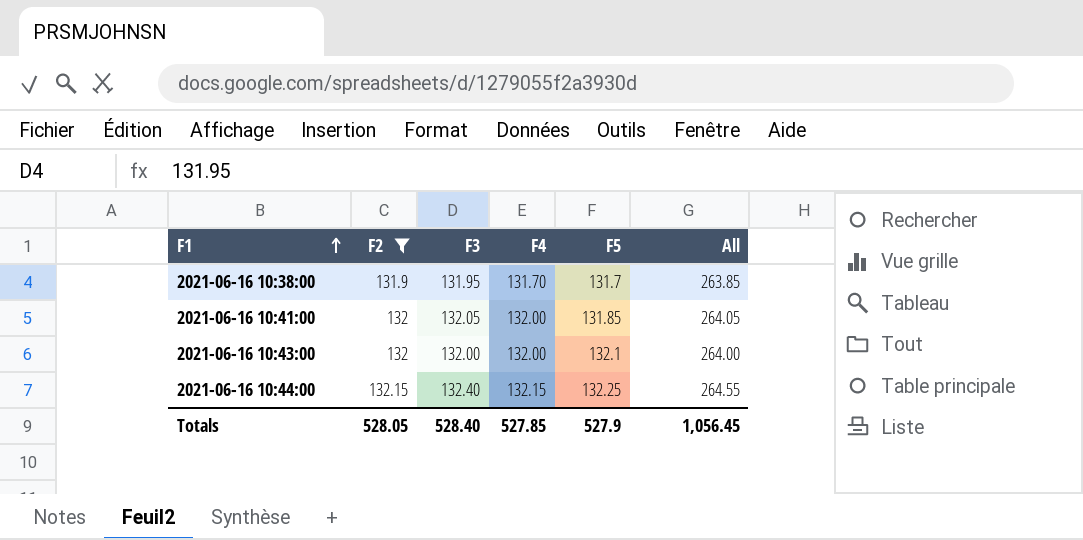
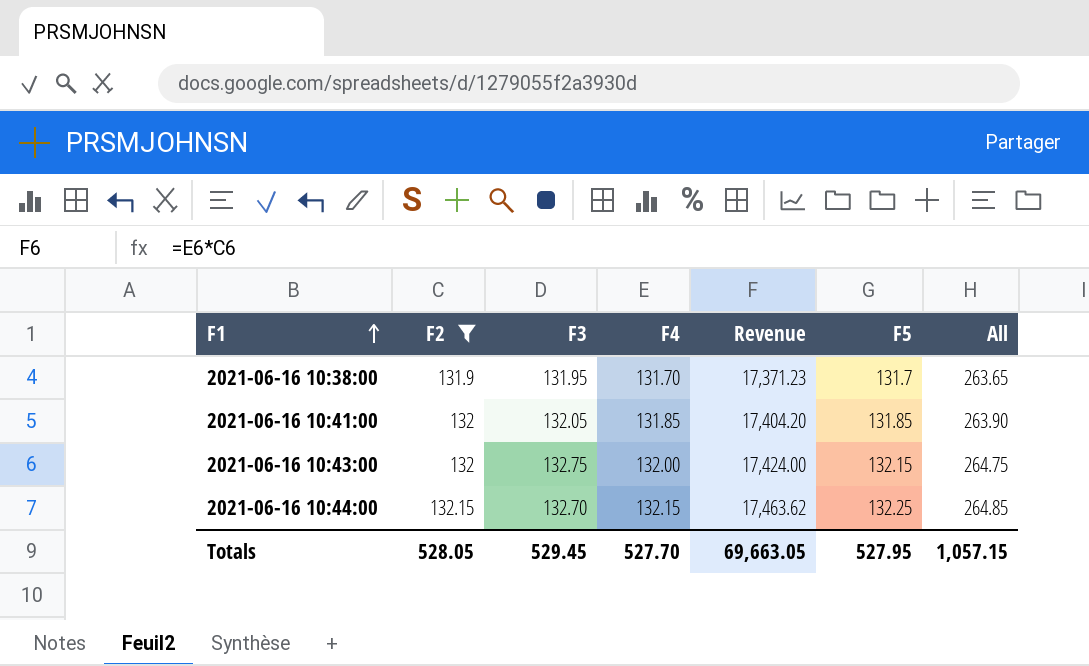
column Revenue | formula: none -> [F2] * [F4]
column All | formula: [F2] + [F3] -> [F3] + [F4]
2021-06-16 10:41:00 | F4: 132.00 -> 131.85
2021-06-16 10:43:00 | F3: 132.00 -> 132.75
2021-06-16 10:43:00 | F5: 132.1 -> 132.15
2021-06-16 10:44:00 | F3: 132.40 -> 132.70
Totals | F3: 528.40 -> 529.45
Totals | F4: 527.85 -> 527.70
Totals | F5: 527.9 -> 527.95
Totals | All: 1,056.45 -> 1,057.15

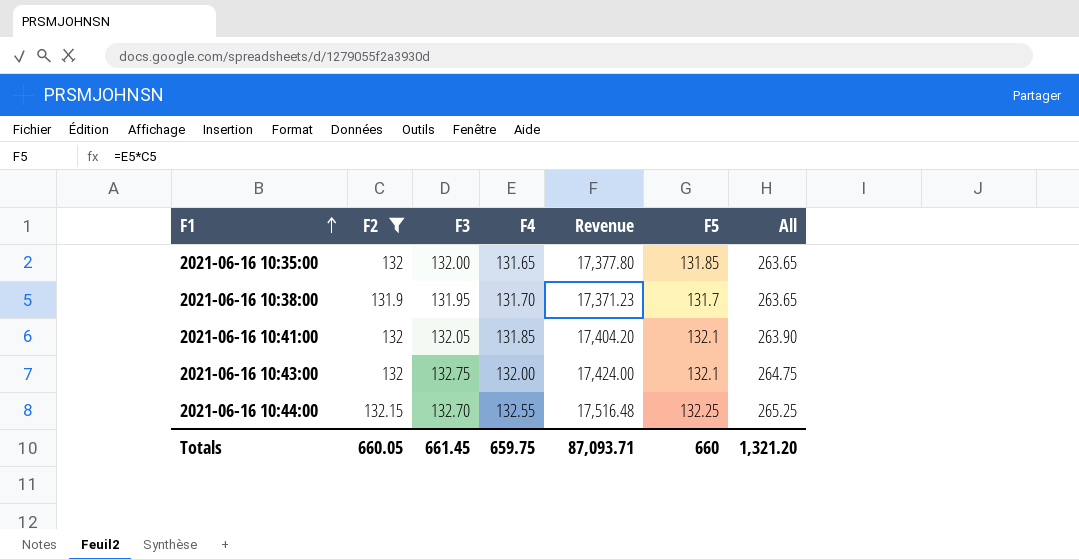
row 2021-06-16 10:35:00: none -> 132 | 132.00 | 131.65 | 17,377.80 | 131.85 | 263.65
2021-06-16 10:41:00 | F5: 131.85 -> 132.1
2021-06-16 10:43:00 | F5: 132.15 -> 132.1
2021-06-16 10:44:00 | F4: 132.15 -> 132.55
2021-06-16 10:44:00 | Revenue: 17,463.62 -> 17,516.48
2021-06-16 10:44:00 | All: 264.85 -> 265.25
Totals | F2: 528.05 -> 660.05
Totals | F3: 529.45 -> 661.45
Totals | F4: 527.70 -> 659.75
Totals | Revenue: 69,663.05 -> 87,093.71
Totals | F5: 527.95 -> 660
Totals | All: 1,057.15 -> 1,321.20

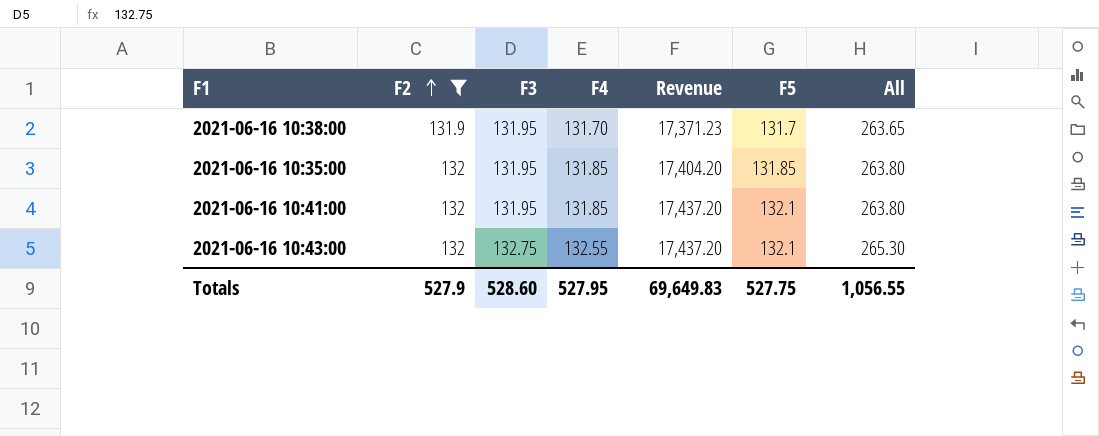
row order: F1 ascending -> F2 ascending
column Revenue | formula: [F2] * [F4] -> [F2] * [F5]
row 2021-06-16 10:44:00: 132.15 | 132.70 | 132.55 | 17,516.48 | 132.25 | 265.25 -> none
2021-06-16 10:35:00 | F3: 132.00 -> 131.95
2021-06-16 10:35:00 | F4: 131.65 -> 131.85
2021-06-16 10:35:00 | All: 263.65 -> 263.80
2021-06-16 10:41:00 | F3: 132.05 -> 131.95
2021-06-16 10:41:00 | All: 263.90 -> 263.80
2021-06-16 10:43:00 | F4: 132.00 -> 132.55
2021-06-16 10:43:00 | All: 264.75 -> 265.30
Totals | F2: 660.05 -> 527.9
Totals | F3: 661.45 -> 528.60
Totals | F4: 659.75 -> 527.95
Totals | Revenue: 87,093.71 -> 69,649.83
Totals | F5: 660 -> 527.75
Totals | All: 1,321.20 -> 1,056.55

